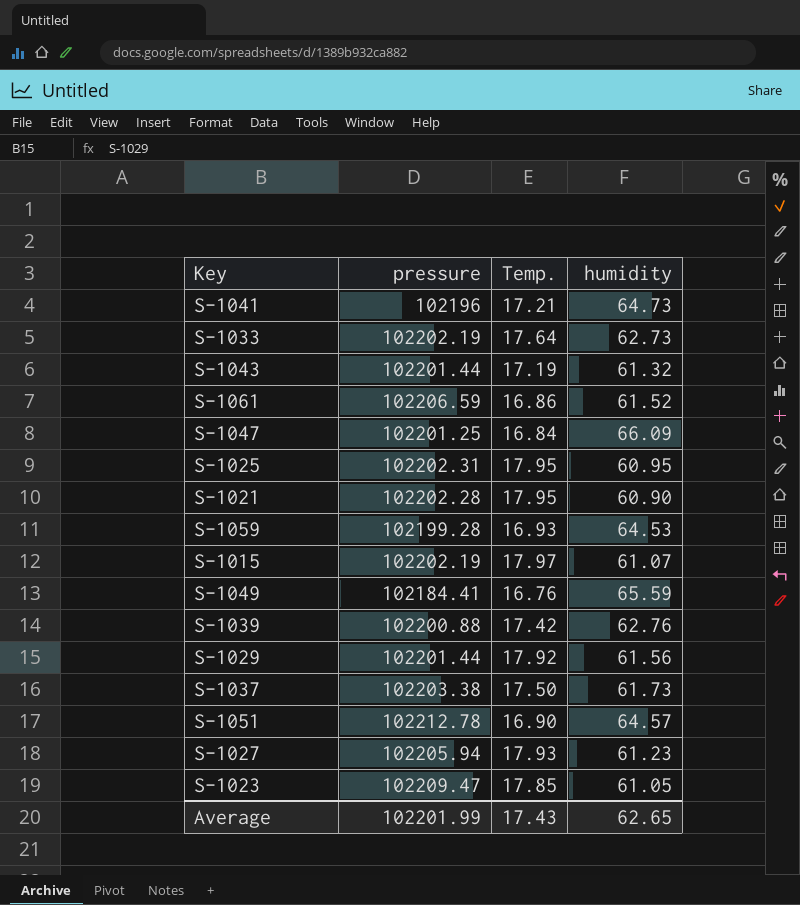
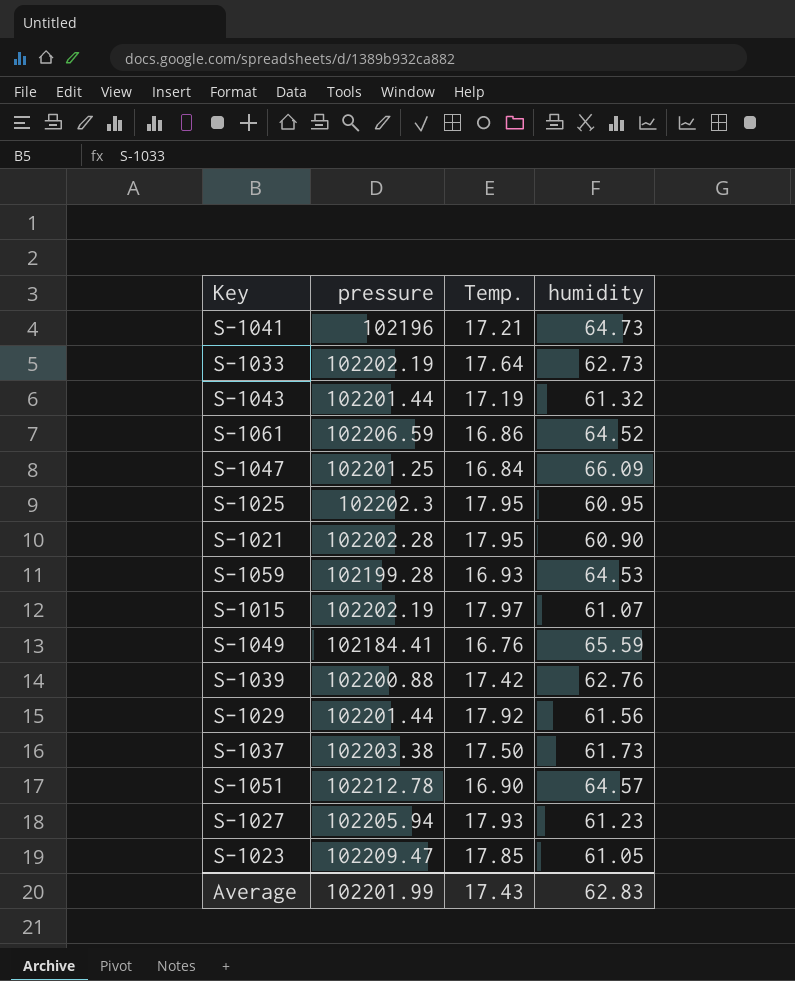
S-1061 | humidity: 61.52 -> 64.52
S-1025 | pressure: 102202.31 -> 102202.3
Average | humidity: 62.65 -> 62.83

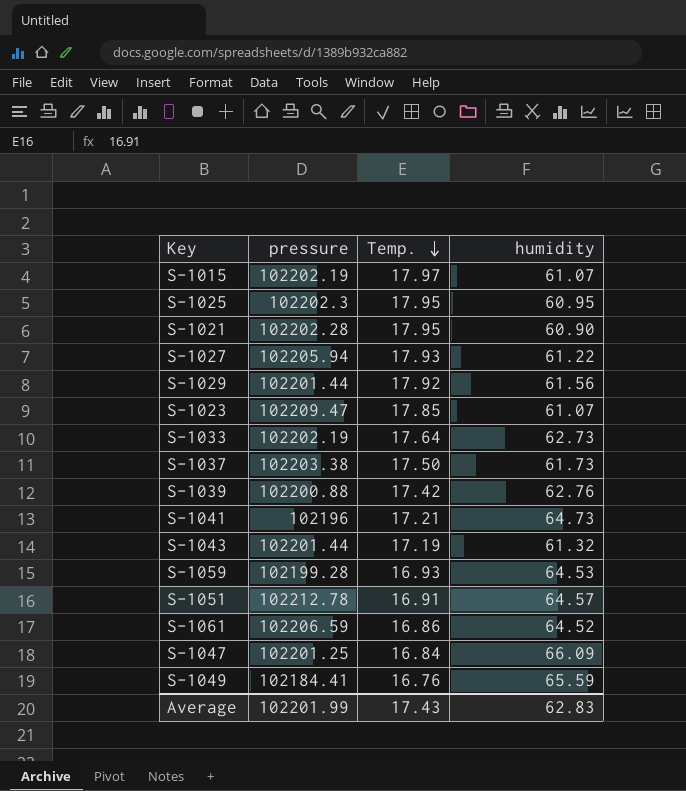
row order: none -> Temp. descending
S-1027 | humidity: 61.23 -> 61.22
S-1023 | humidity: 61.05 -> 61.07
S-1051 | Temp.: 16.90 -> 16.91

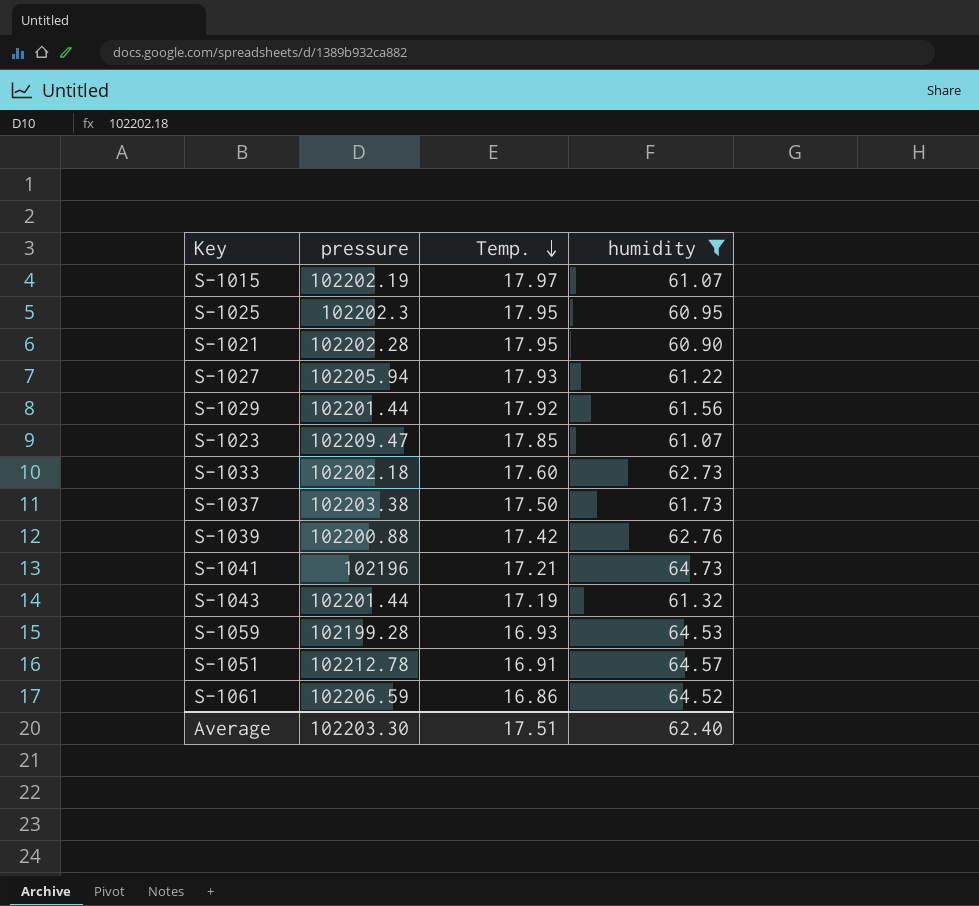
filter: none -> humidity <= 64.73
S-1033 | pressure: 102202.19 -> 102202.18
S-1033 | Temp.: 17.64 -> 17.60
Average | pressure: 102201.99 -> 102203.30
Average | Temp.: 17.43 -> 17.51
Average | humidity: 62.83 -> 62.40

